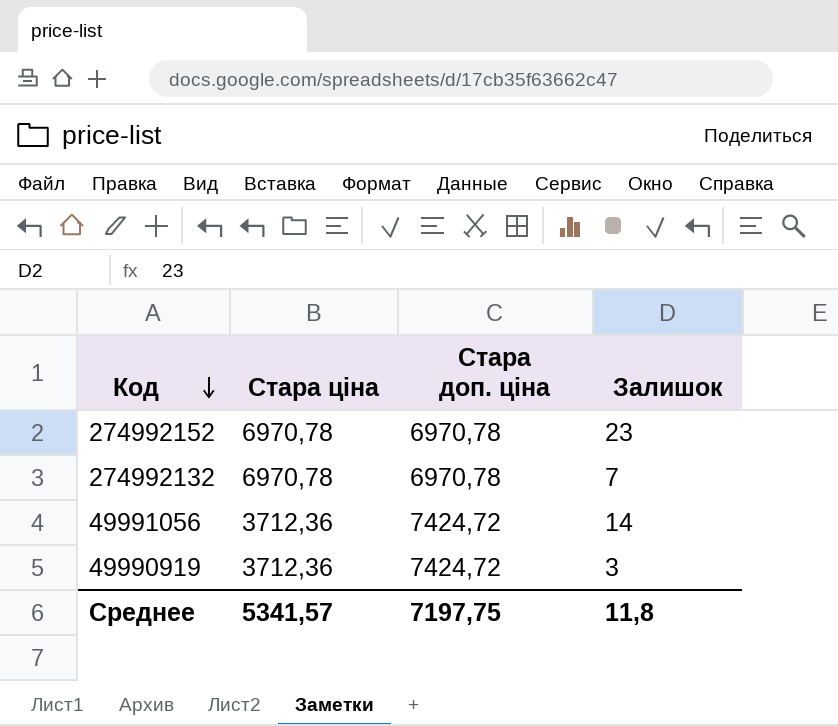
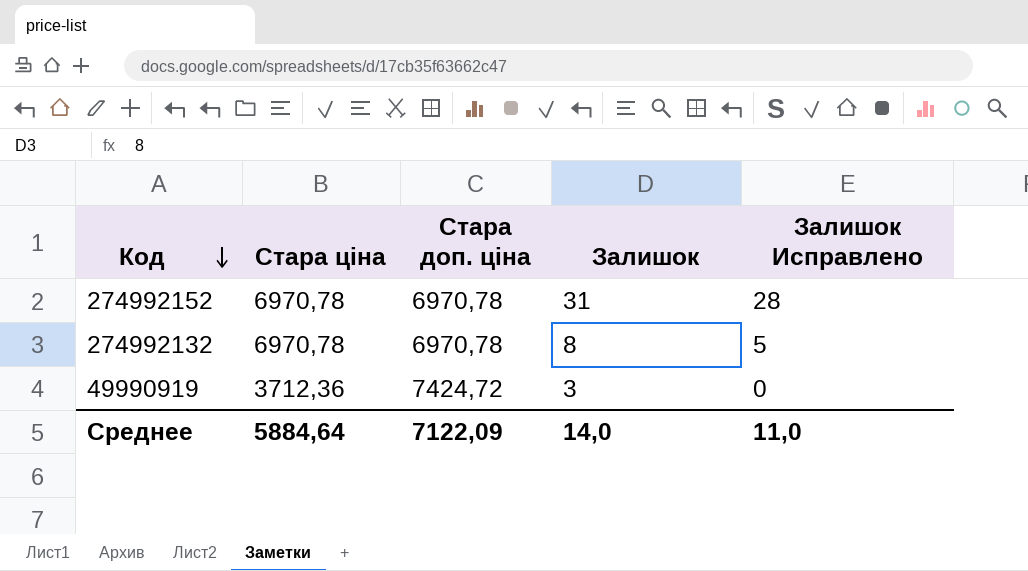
column Залишок Исправлено | formula: none -> [Залишок] - 3
row 49991056: 3712,36 | 7424,72 | 14 -> none
274992152 | Залишок: 23 -> 31
274992132 | Залишок: 7 -> 8
Среднее | Стара ціна: 5341,57 -> 5884,64
Среднее | Стара доп. ціна: 7197,75 -> 7122,09
Среднее | Залишок: 11,8 -> 14,0

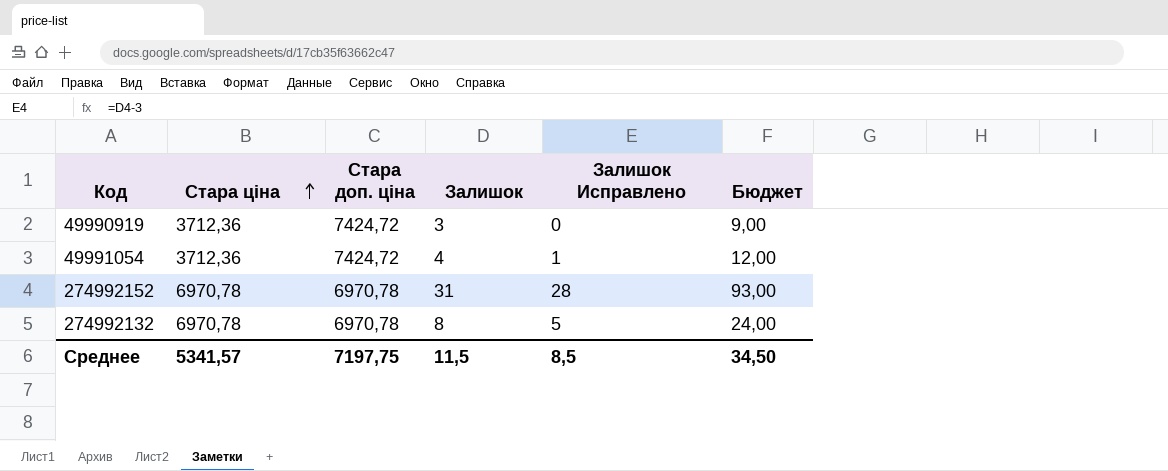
row order: Код descending -> Стара ціна ascending
column Бюджет | formula: none -> [Залишок] * 3
row 49991054: none -> 3712,36 | 7424,72 | 4 | 1 | 12,00
Среднее | Стара ціна: 5884,64 -> 5341,57
Среднее | Стара доп. ціна: 7122,09 -> 7197,75
Среднее | Залишок: 14,0 -> 11,5
Среднее | Залишок Исправлено: 11,0 -> 8,5

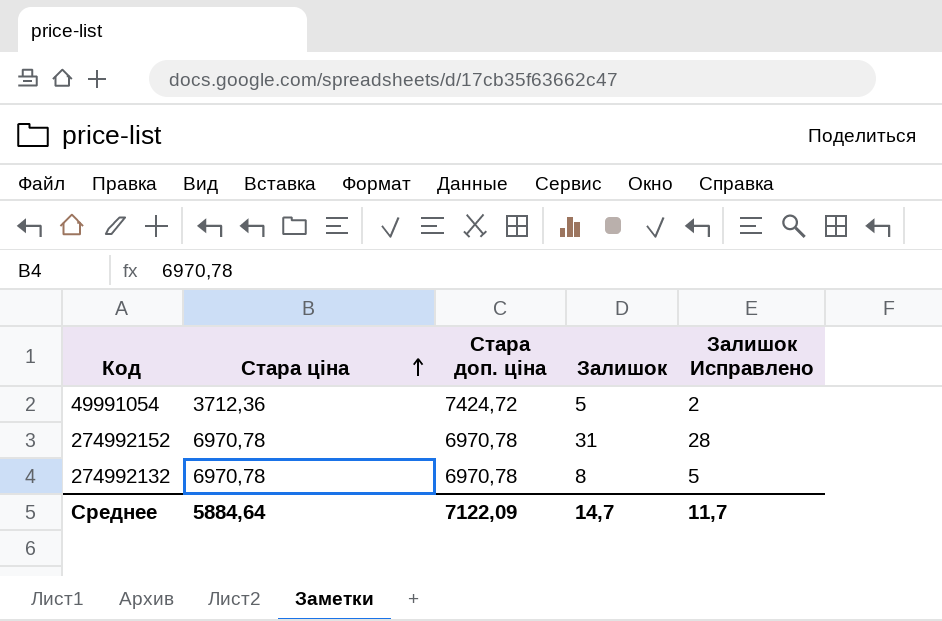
column Бюджет | formula: [Залишок] * 3 -> none
row 49990919: 3712,36 | 7424,72 | 3 | 0 | 9,00 -> none
49991054 | Залишок: 4 -> 5
49991054 | Залишок Исправлено: 1 -> 2
Среднее | Стара ціна: 5341,57 -> 5884,64
Среднее | Стара доп. ціна: 7197,75 -> 7122,09
Среднее | Залишок: 11,5 -> 14,7
Среднее | Залишок Исправлено: 8,5 -> 11,7

